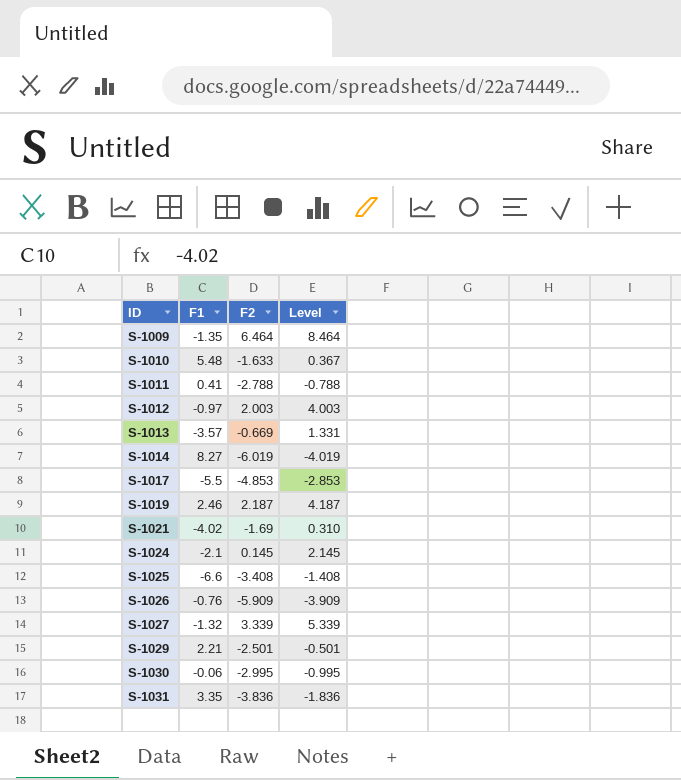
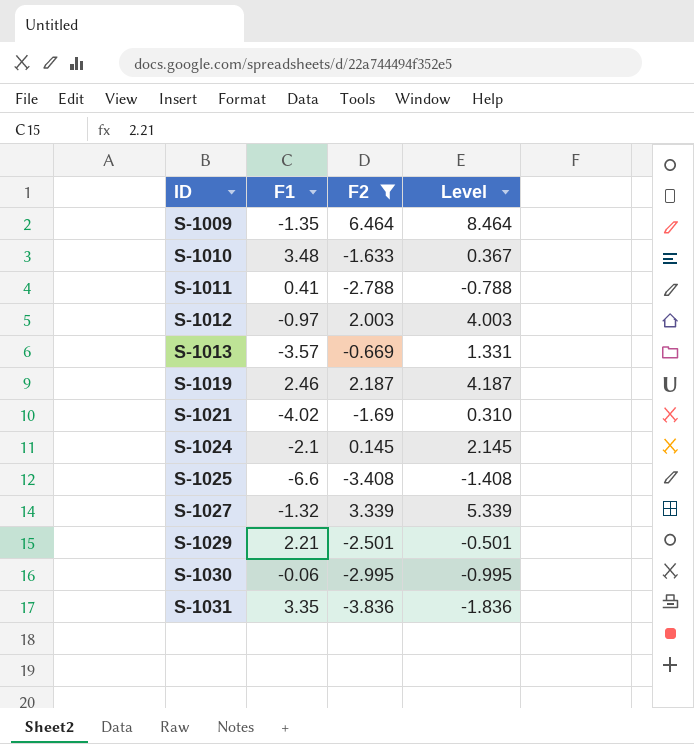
filter: none -> F2 >= -3.836
S-1010 | F1: 5.48 -> 3.48

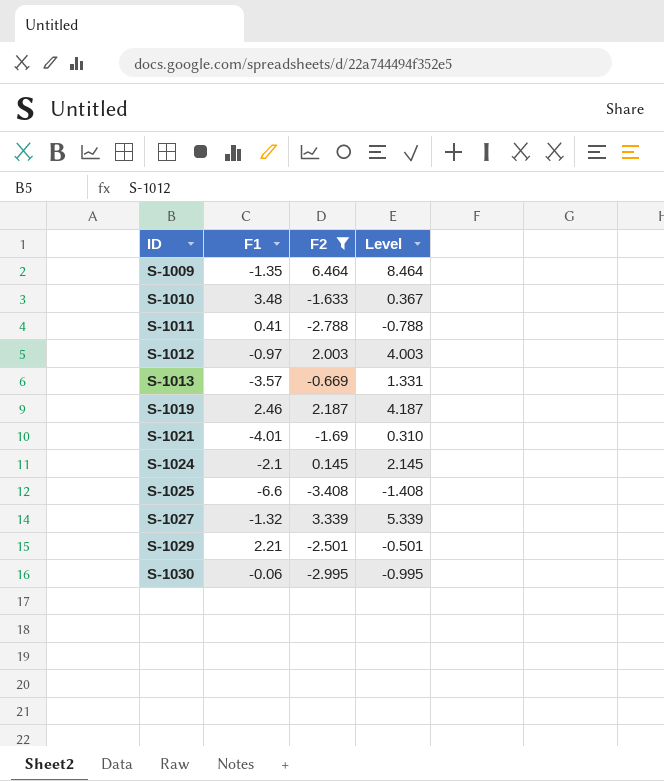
row S-1031: 3.35 | -3.836 | -1.836 -> none
S-1021 | F1: -4.02 -> -4.01

